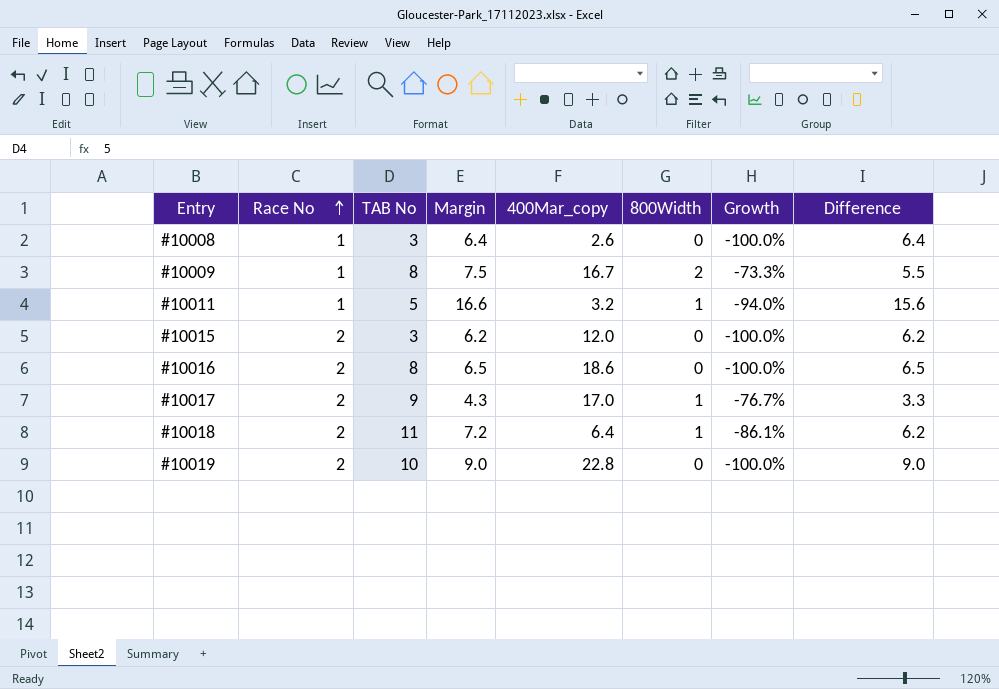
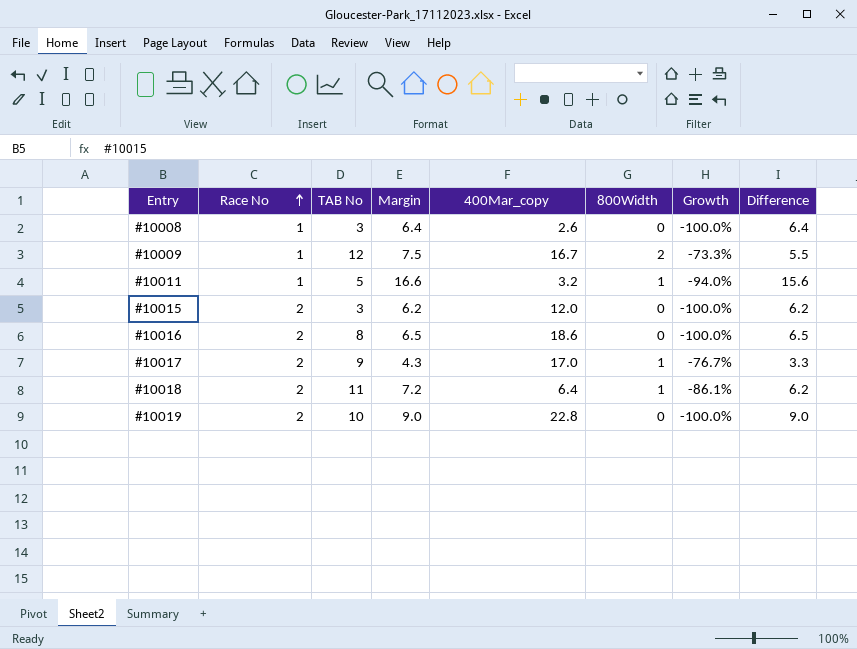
#10009 | TAB No: 8 -> 12

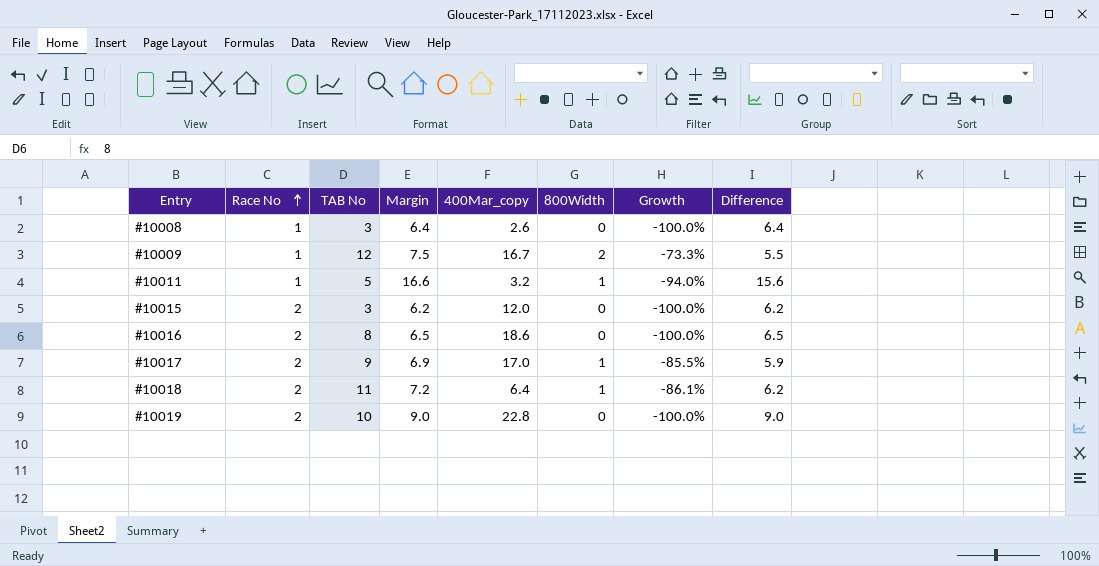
#10017 | Margin: 4.3 -> 6.9
#10017 | Growth: -76.7% -> -85.5%
#10017 | Difference: 3.3 -> 5.9

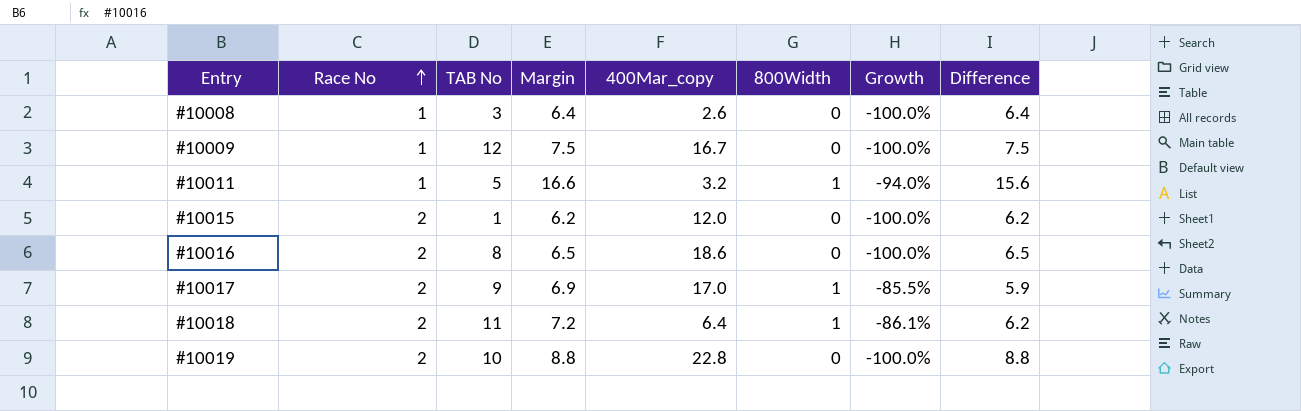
#10009 | 800Width: 2 -> 0
#10009 | Growth: -73.3% -> -100.0%
#10009 | Difference: 5.5 -> 7.5
#10015 | TAB No: 3 -> 1
#10019 | Margin: 9.0 -> 8.8
#10019 | Difference: 9.0 -> 8.8

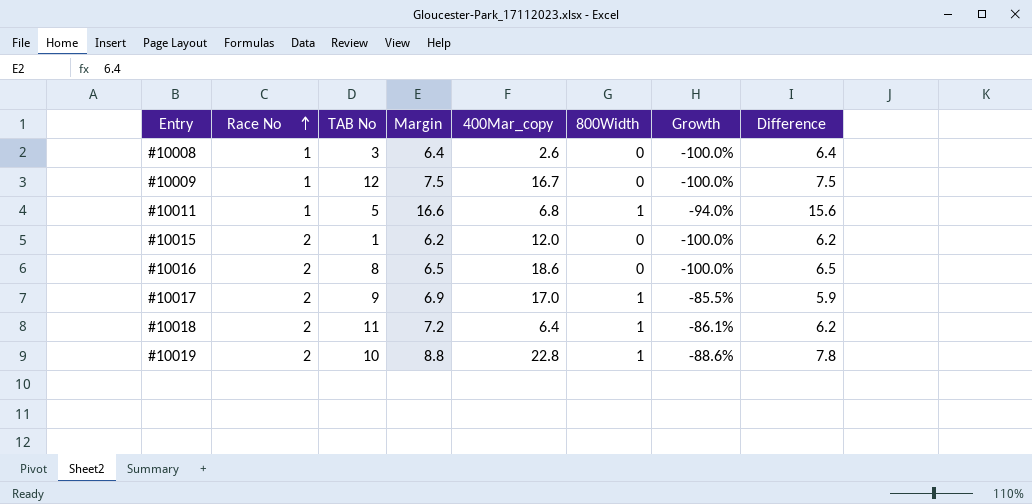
#10011 | 400Mar_copy: 3.2 -> 6.8
#10019 | 800Width: 0 -> 1
#10019 | Growth: -100.0% -> -88.6%
#10019 | Difference: 8.8 -> 7.8

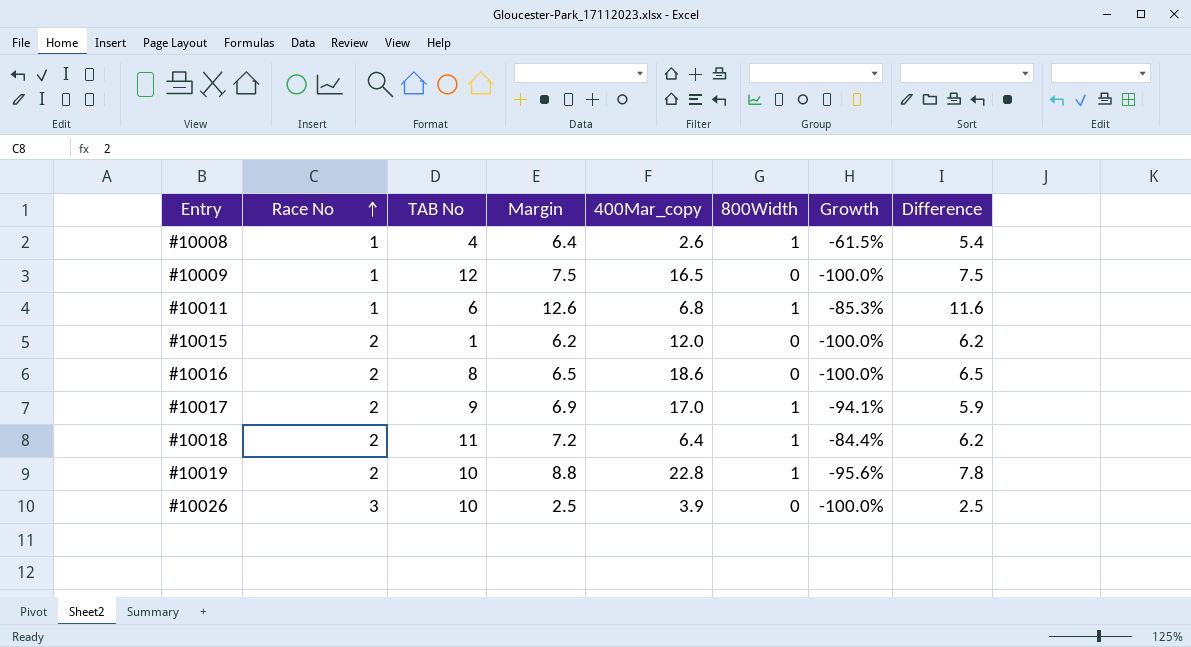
column Growth | formula: ([800Width] - [Margin]) / [Margin] -> ([800Width] - [400Mar_copy]) / [400Mar_copy]
#10008 | TAB No: 3 -> 4
#10008 | 800Width: 0 -> 1
#10008 | Difference: 6.4 -> 5.4
#10009 | 400Mar_copy: 16.7 -> 16.5
#10011 | TAB No: 5 -> 6
#10011 | Margin: 16.6 -> 12.6
#10011 | Difference: 15.6 -> 11.6
row #10026: none -> 3 | 10 | 2.5 | 3.9 | 0 | -100.0% | 2.5

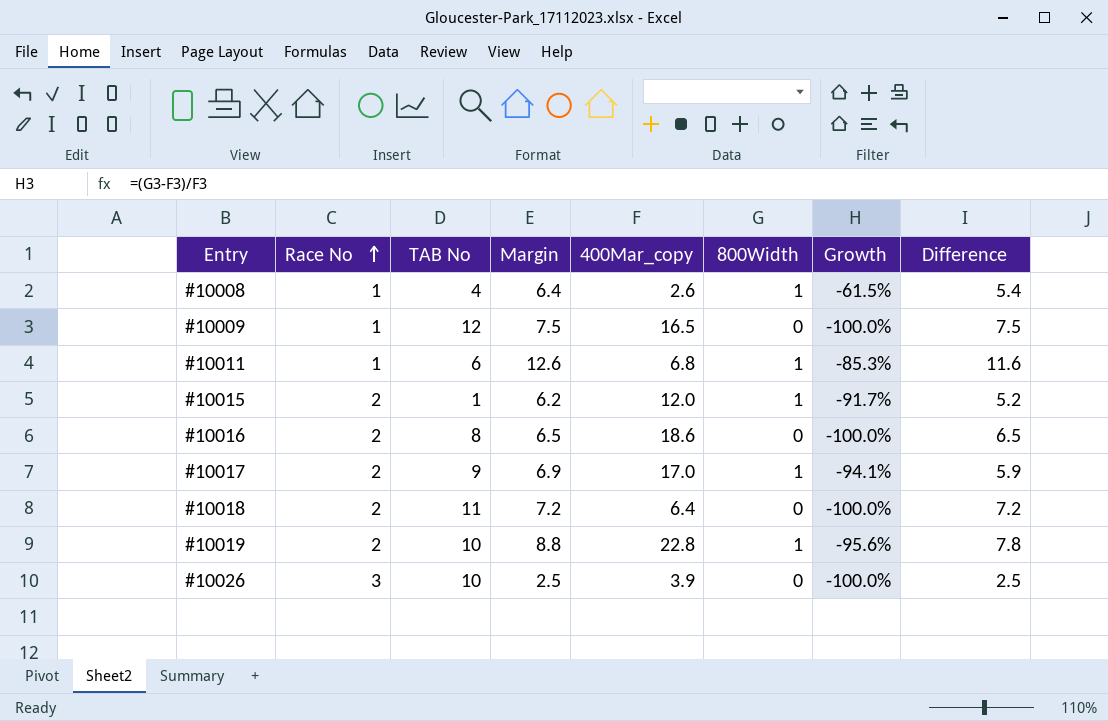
#10015 | 800Width: 0 -> 1
#10015 | Growth: -100.0% -> -91.7%
#10015 | Difference: 6.2 -> 5.2
#10018 | 800Width: 1 -> 0
#10018 | Growth: -84.4% -> -100.0%
#10018 | Difference: 6.2 -> 7.2

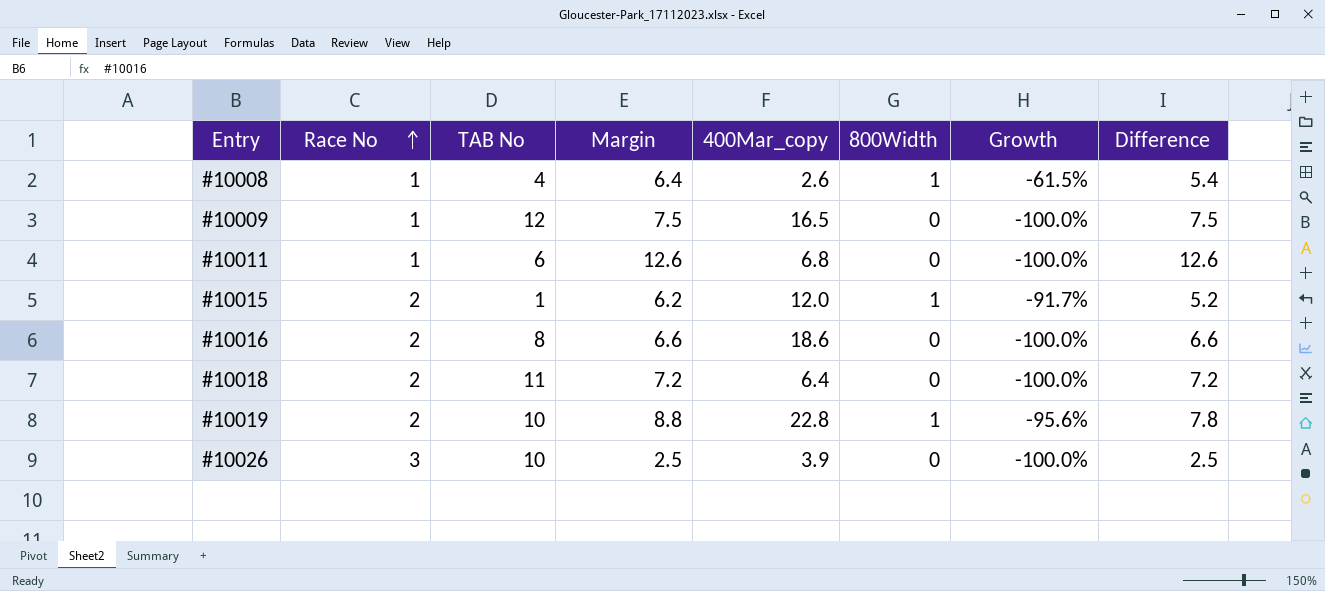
row #10017: 2 | 9 | 6.9 | 17.0 | 1 | -94.1% | 5.9 -> none
#10011 | 800Width: 1 -> 0
#10011 | Growth: -85.3% -> -100.0%
#10011 | Difference: 11.6 -> 12.6
#10016 | Margin: 6.5 -> 6.6
#10016 | Difference: 6.5 -> 6.6

